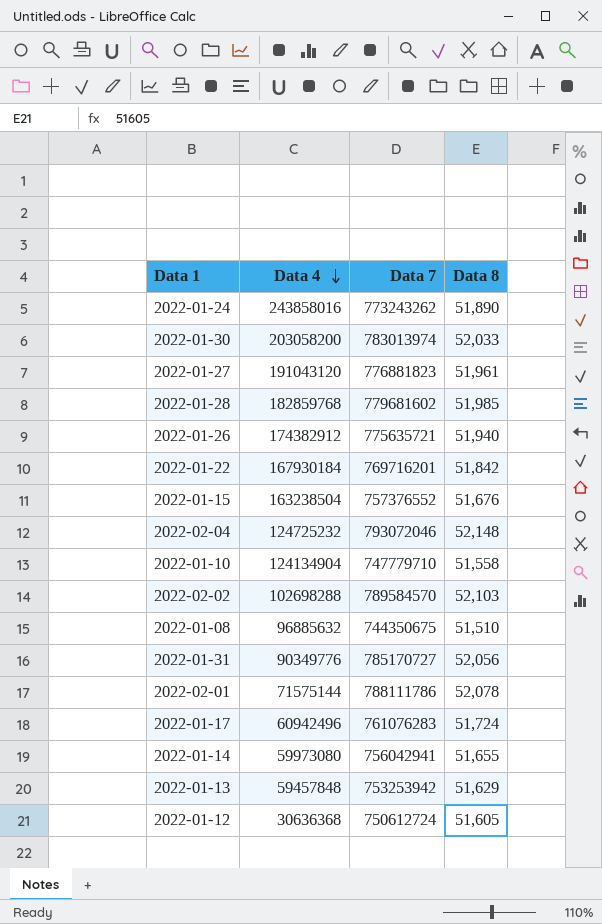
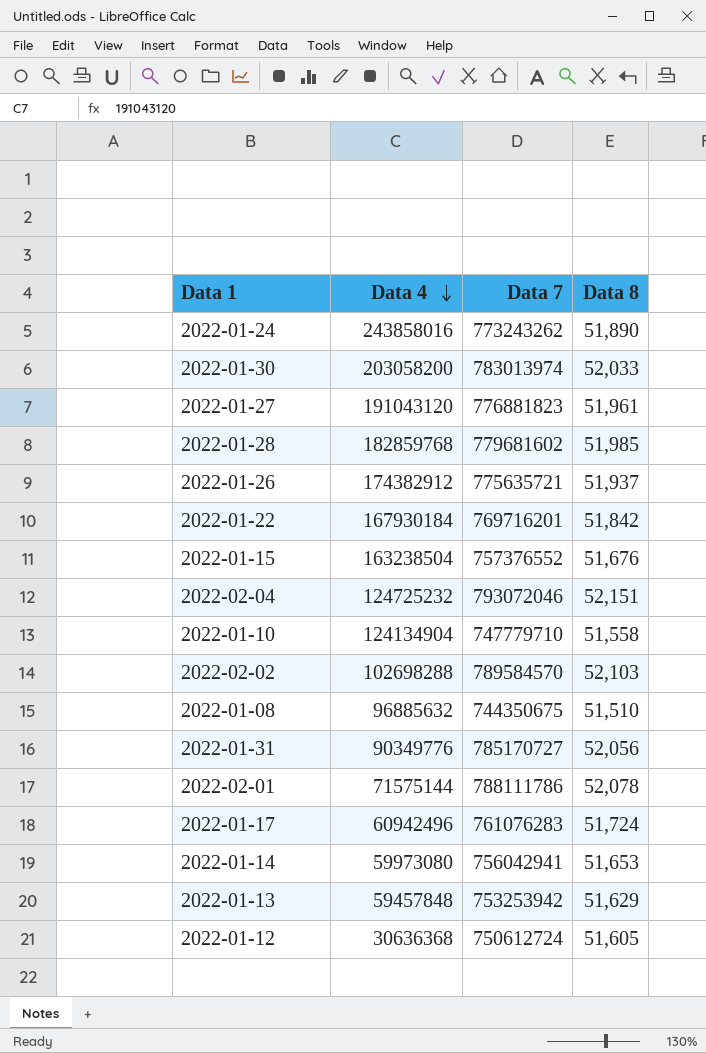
2022-01-26 | Data 8: 51,940 -> 51,937
2022-02-04 | Data 8: 52,148 -> 52,151
2022-01-14 | Data 8: 51,655 -> 51,653

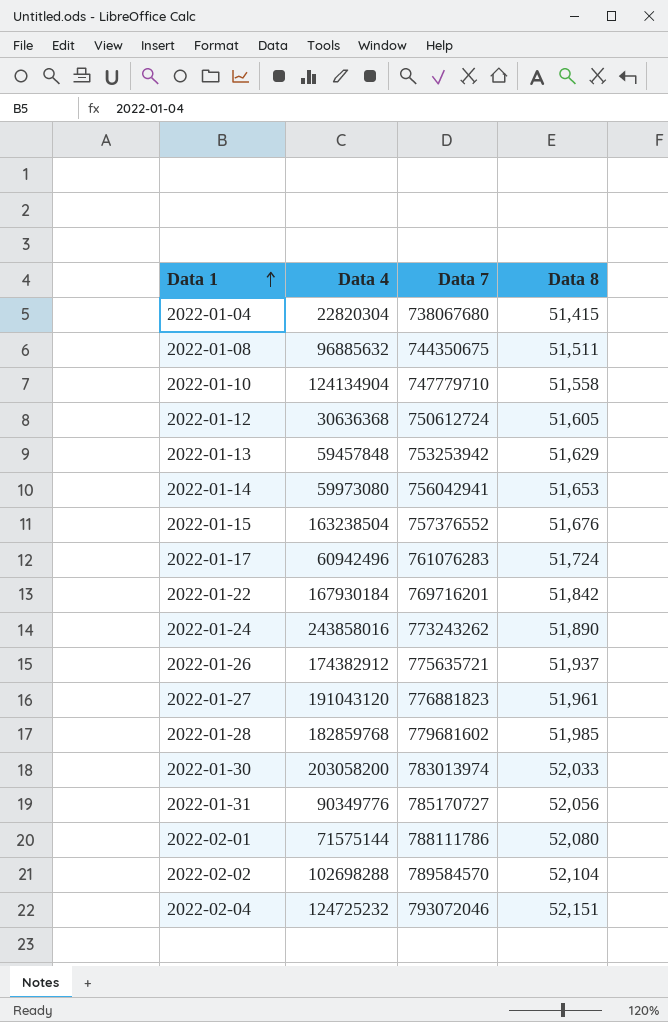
row order: Data 4 descending -> Data 1 ascending
row 2022-01-04: none -> 22820304 | 738067680 | 51,415
2022-01-08 | Data 8: 51,510 -> 51,511
2022-02-01 | Data 8: 52,078 -> 52,080
2022-02-02 | Data 8: 52,103 -> 52,104

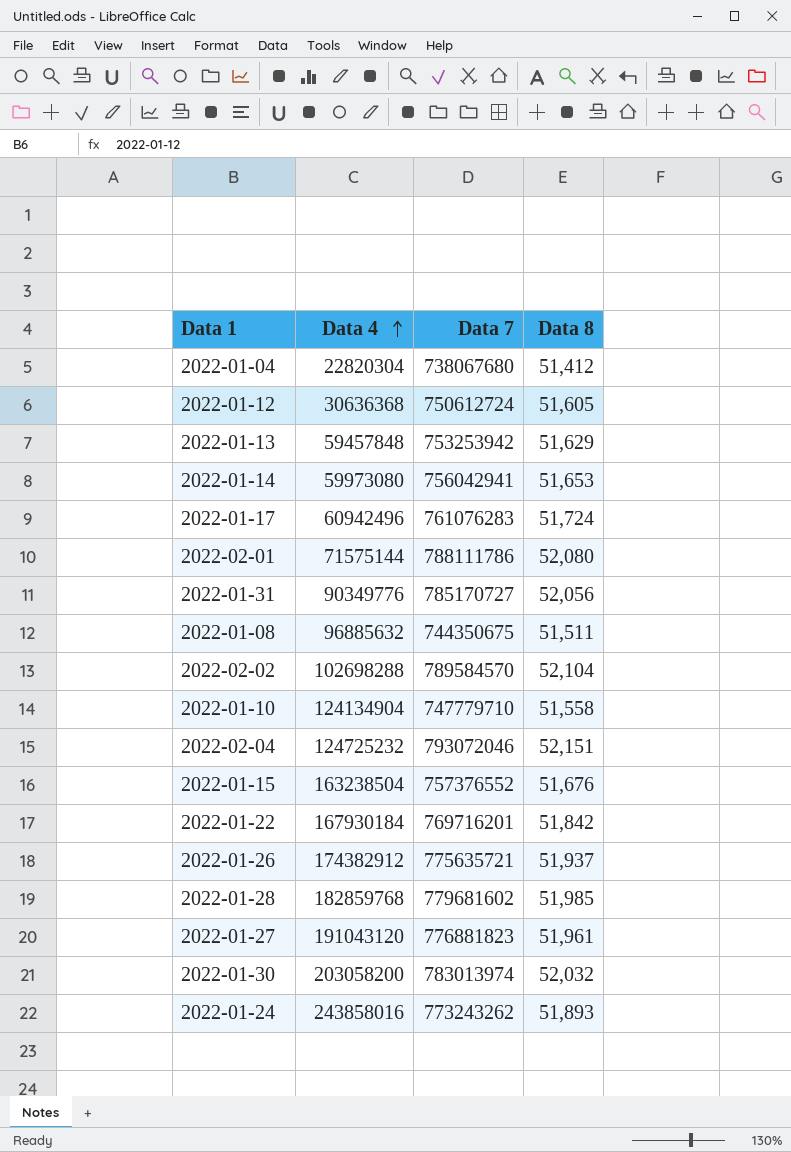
row order: Data 1 ascending -> Data 4 ascending
2022-01-04 | Data 8: 51,415 -> 51,412
2022-01-30 | Data 8: 52,033 -> 52,032
2022-01-24 | Data 8: 51,890 -> 51,893

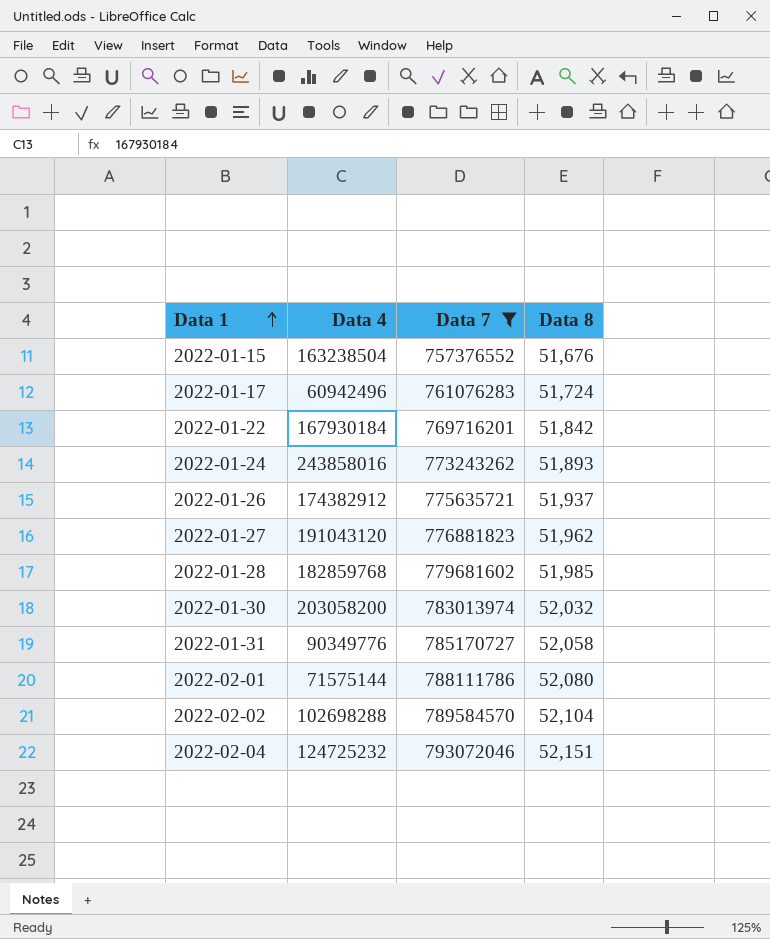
filter: none -> Data 7 >= 757376552
row order: Data 4 ascending -> Data 1 ascending
2022-01-27 | Data 8: 51,961 -> 51,962
2022-01-31 | Data 8: 52,056 -> 52,058

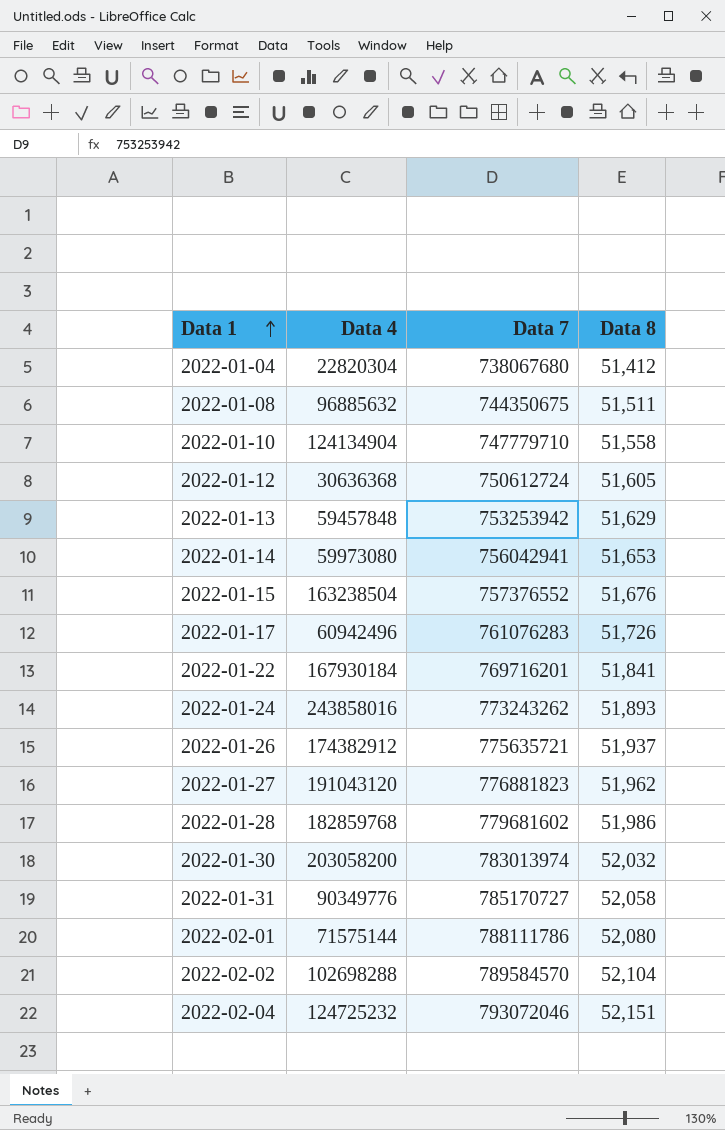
filter: Data 7 >= 757376552 -> none
2022-01-17 | Data 8: 51,724 -> 51,726
2022-01-22 | Data 8: 51,842 -> 51,841
2022-01-28 | Data 8: 51,985 -> 51,986

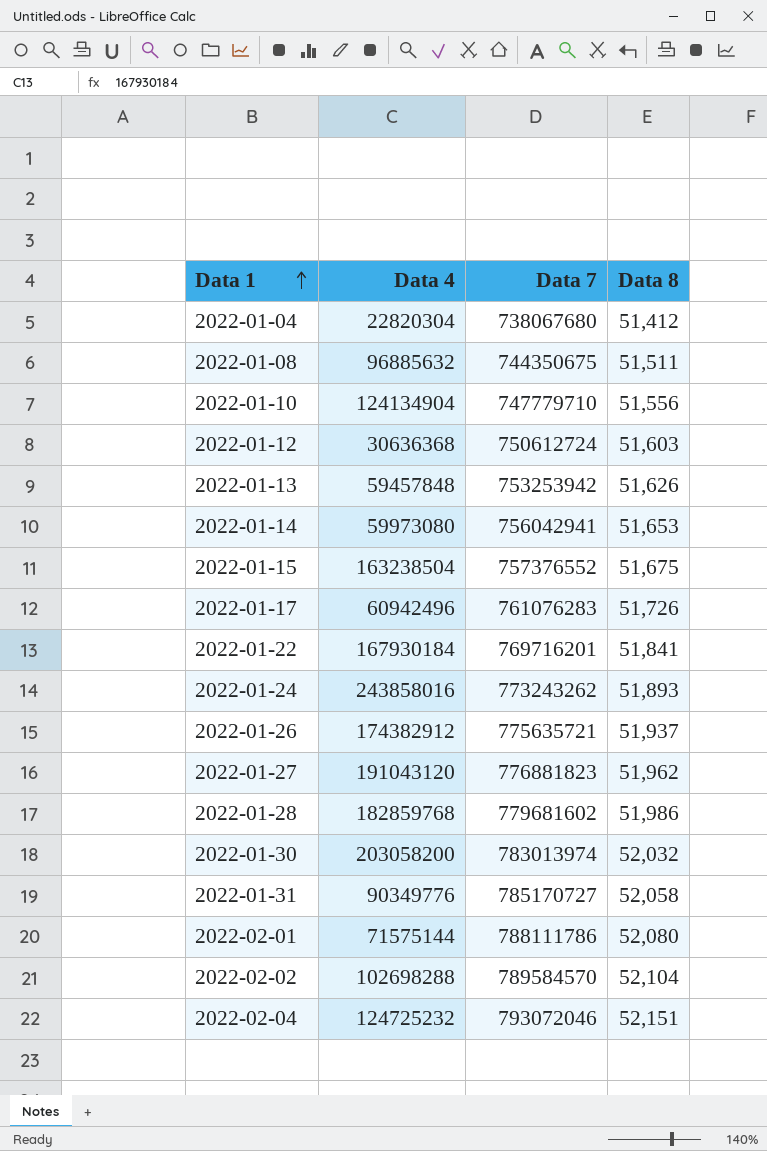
2022-01-10 | Data 8: 51,558 -> 51,556
2022-01-12 | Data 8: 51,605 -> 51,603
2022-01-13 | Data 8: 51,629 -> 51,626
2022-01-15 | Data 8: 51,676 -> 51,675

